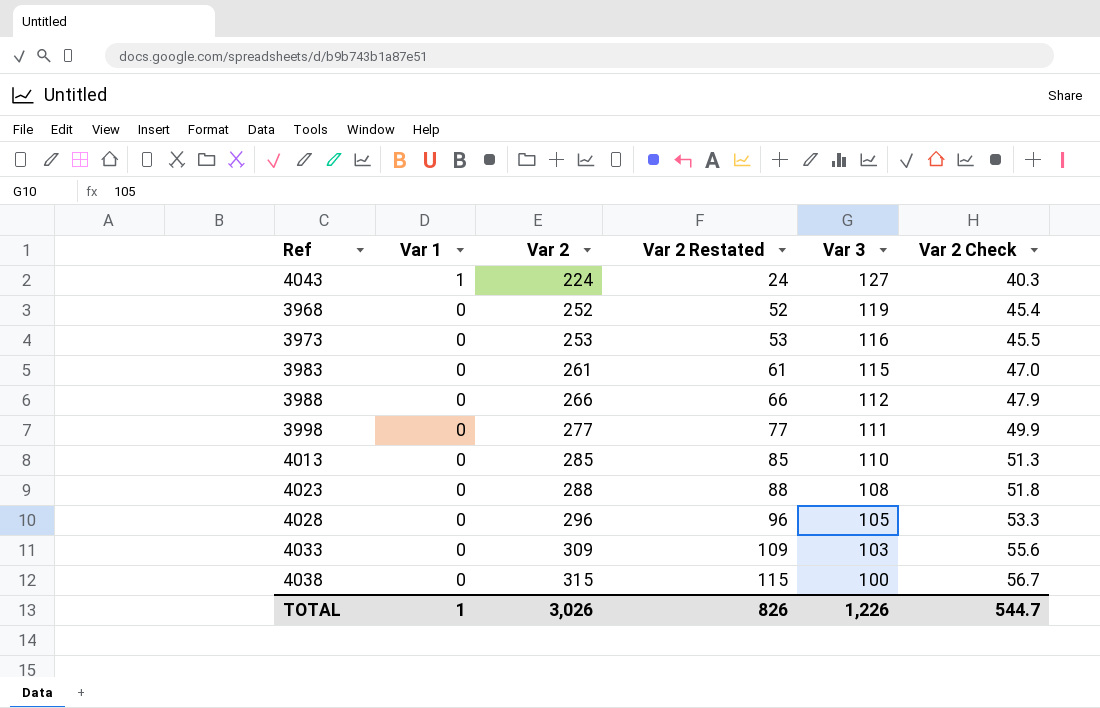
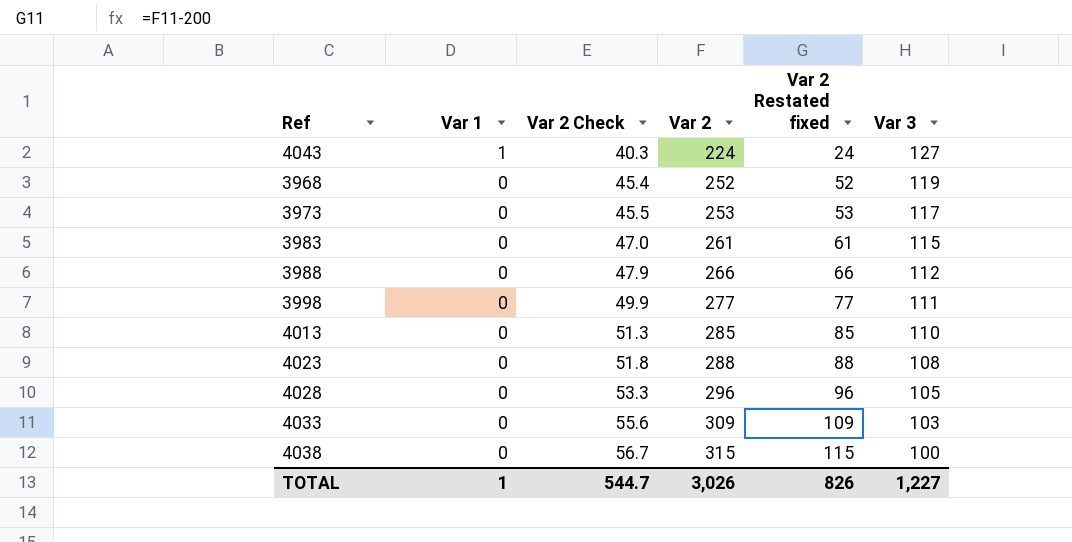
column Var 2 Check | position: 6 -> 3
column name: Var 2 Restated -> Var 2 Restated fixed
3973 | Var 3: 116 -> 117
TOTAL | Var 3: 1,226 -> 1,227

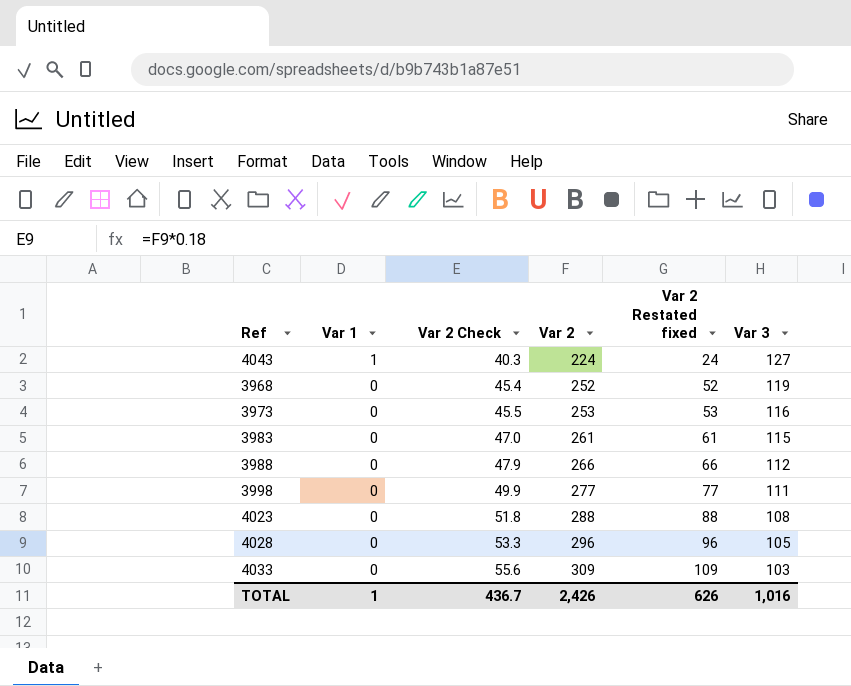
row 4013: 0 | 51.3 | 285 | 85 | 110 -> none
row 4038: 0 | 56.7 | 315 | 115 | 100 -> none
3973 | Var 3: 117 -> 116
TOTAL | Var 2 Check: 544.7 -> 436.7
TOTAL | Var 2: 3,026 -> 2,426
TOTAL | Var 2 Restated fixed: 826 -> 626
TOTAL | Var 3: 1,227 -> 1,016

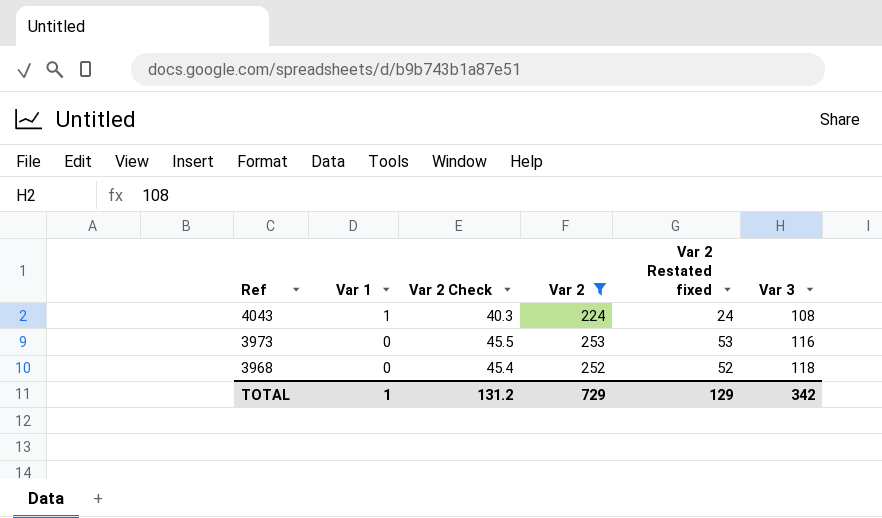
filter: none -> Var 2 <= 253
row order: Var 1 descending -> Ref descending
4043 | Var 3: 127 -> 108
3968 | Var 3: 119 -> 118
TOTAL | Var 2 Check: 436.7 -> 131.2
TOTAL | Var 2: 2,426 -> 729
TOTAL | Var 2 Restated fixed: 626 -> 129
TOTAL | Var 3: 1,016 -> 342

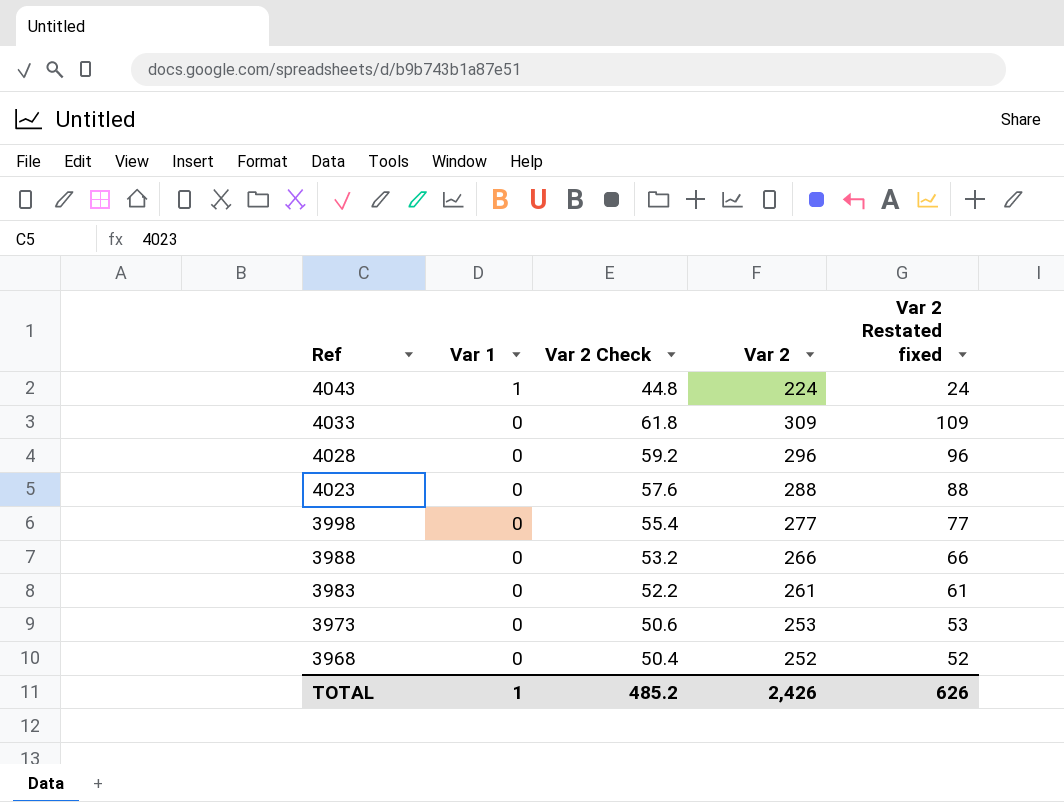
filter: Var 2 <= 253 -> none
column Var 3 | position: 6 -> none
column Var 2 Check | formula: [Var 2] * 0.18 -> [Var 2] * 0.2
TOTAL | Var 2 Check: 131.2 -> 485.2
TOTAL | Var 2: 729 -> 2,426
TOTAL | Var 2 Restated fixed: 129 -> 626

